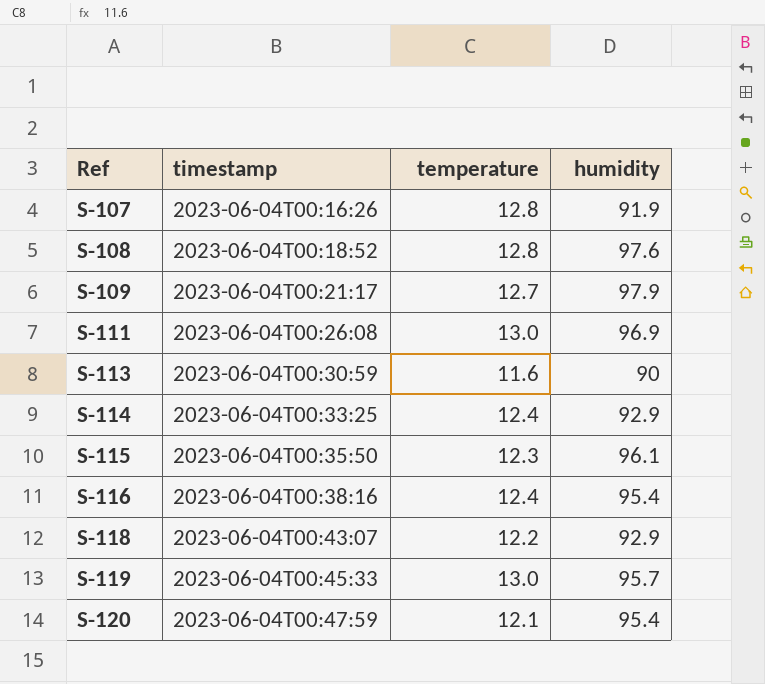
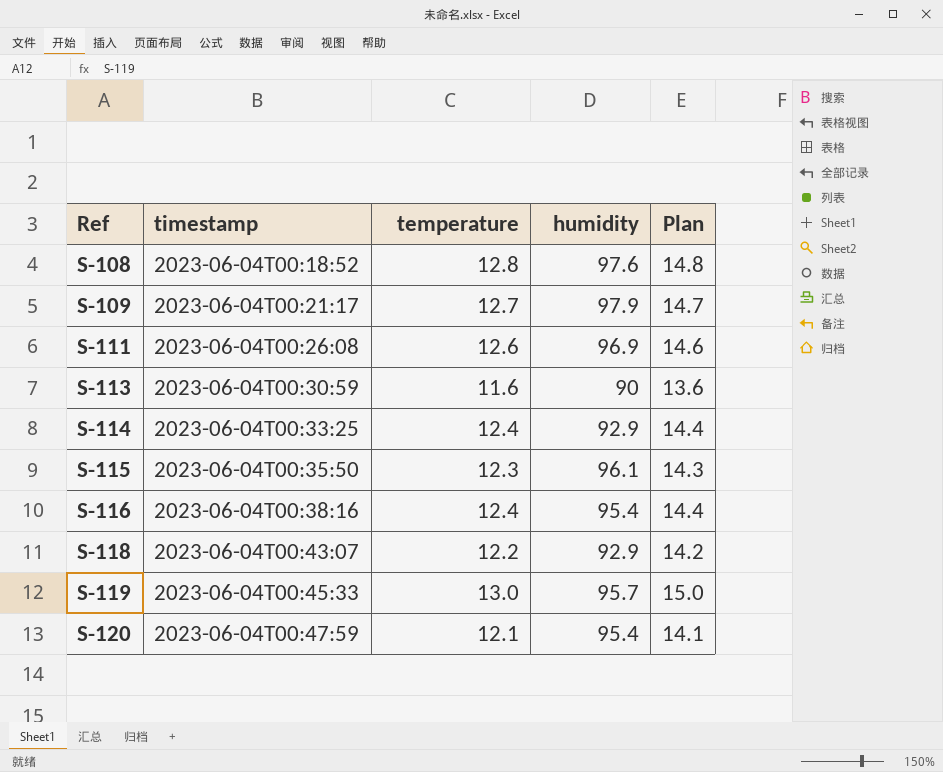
column Plan | formula: none -> [temperature] + 2
row S-107: 2023-06-04T00:16:26 | 12.8 | 91.9 -> none
S-111 | temperature: 13.0 -> 12.6

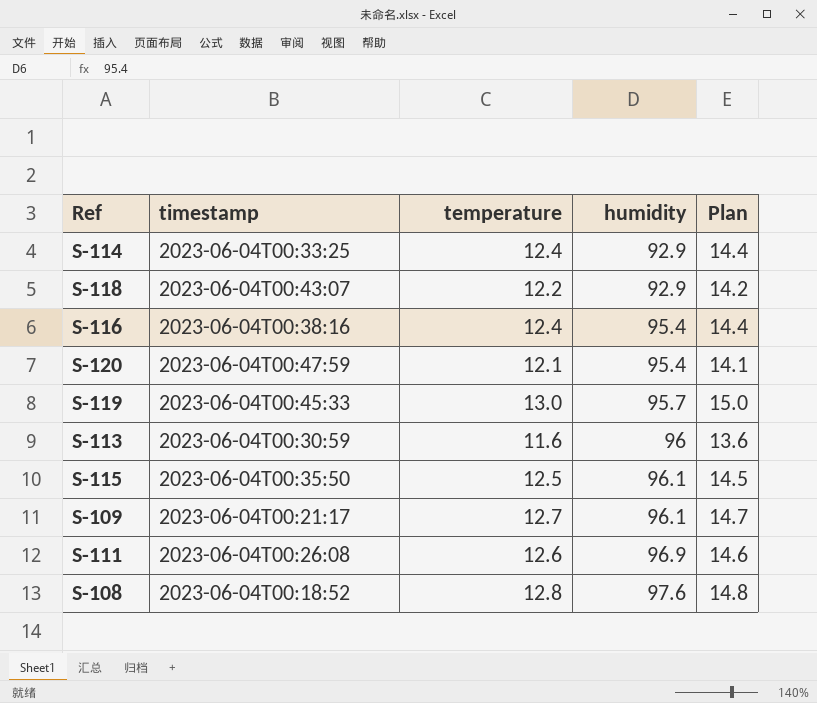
row order: Ref ascending -> humidity ascending
S-113 | humidity: 90 -> 96
S-115 | temperature: 12.3 -> 12.5
S-115 | Plan: 14.3 -> 14.5
S-109 | humidity: 97.9 -> 96.1

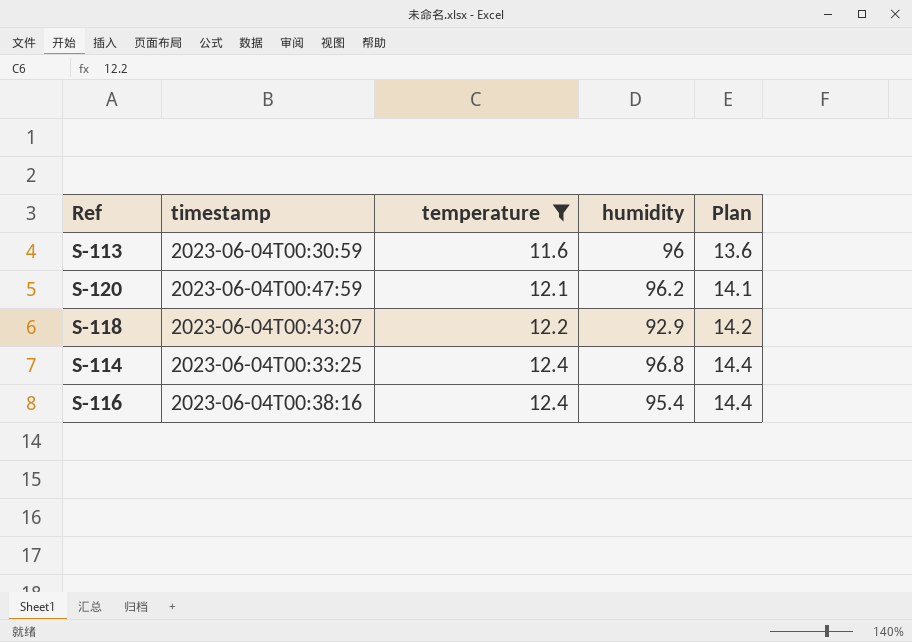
filter: none -> temperature <= 12.4
row order: humidity ascending -> temperature ascending
S-120 | humidity: 95.4 -> 96.2
S-114 | humidity: 92.9 -> 96.8

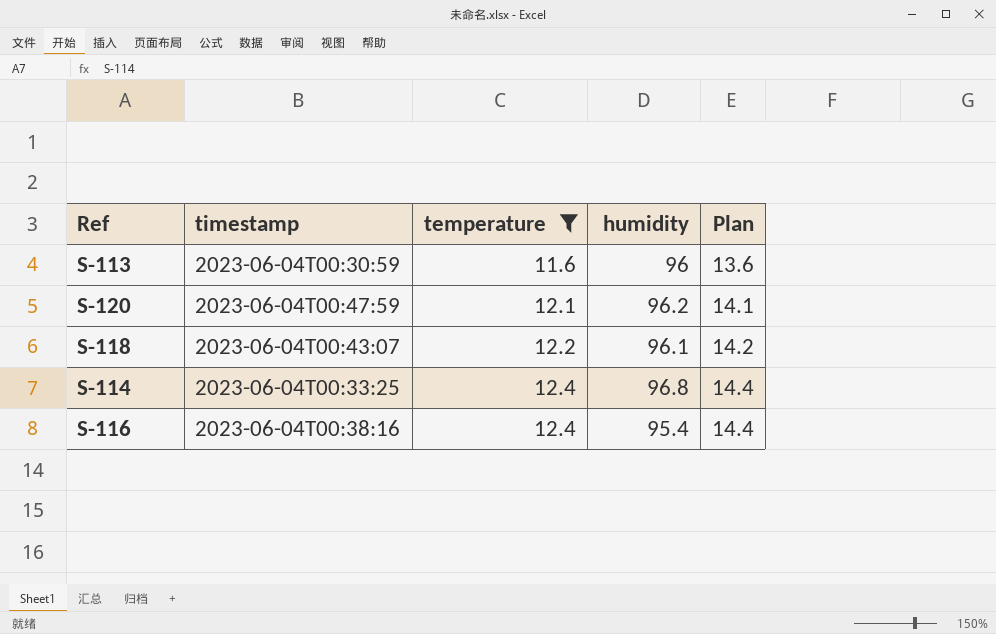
S-118 | humidity: 92.9 -> 96.1

